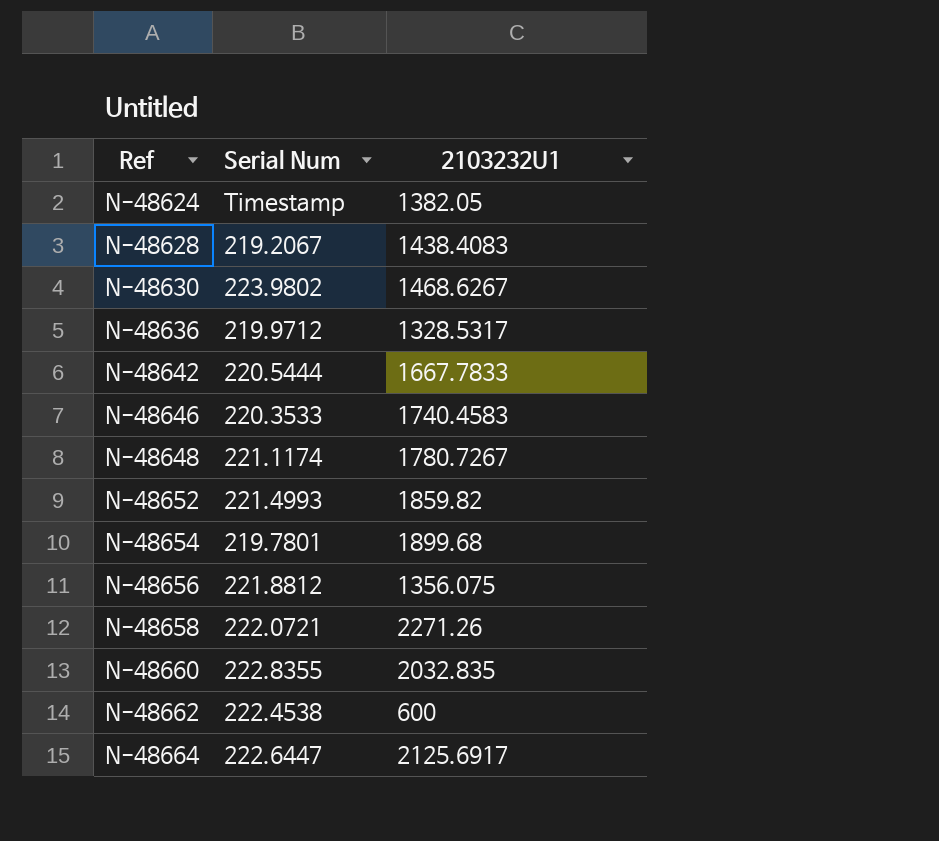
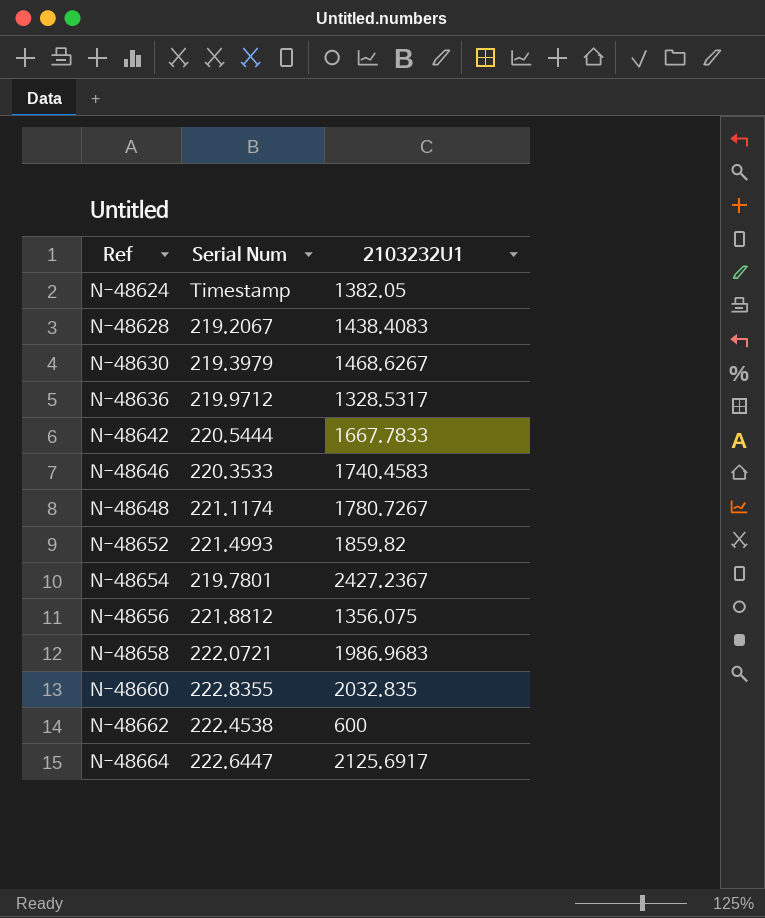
N-48630 | Serial Num: 223.9802 -> 219.3979
N-48654 | 2103232U1: 1899.68 -> 2427.2367
N-48658 | 2103232U1: 2271.26 -> 1986.9683

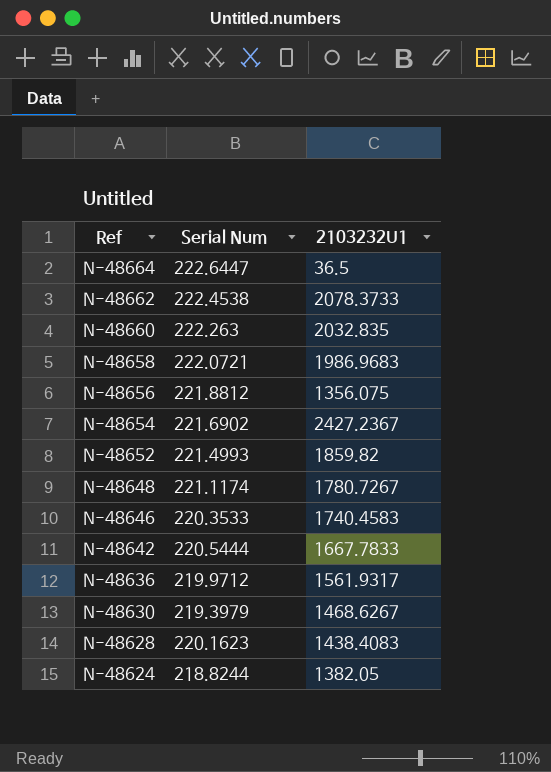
row order: Ref ascending -> Ref descending
N-48664 | 2103232U1: 2125.6917 -> 36.5
N-48662 | 2103232U1: 600 -> 2078.3733
N-48660 | Serial Num: 222.8355 -> 222.263
N-48654 | Serial Num: 219.7801 -> 221.6902
N-48636 | 2103232U1: 1328.5317 -> 1561.9317
N-48628 | Serial Num: 219.2067 -> 220.1623
N-48624 | Serial Num: Timestamp -> 218.8244

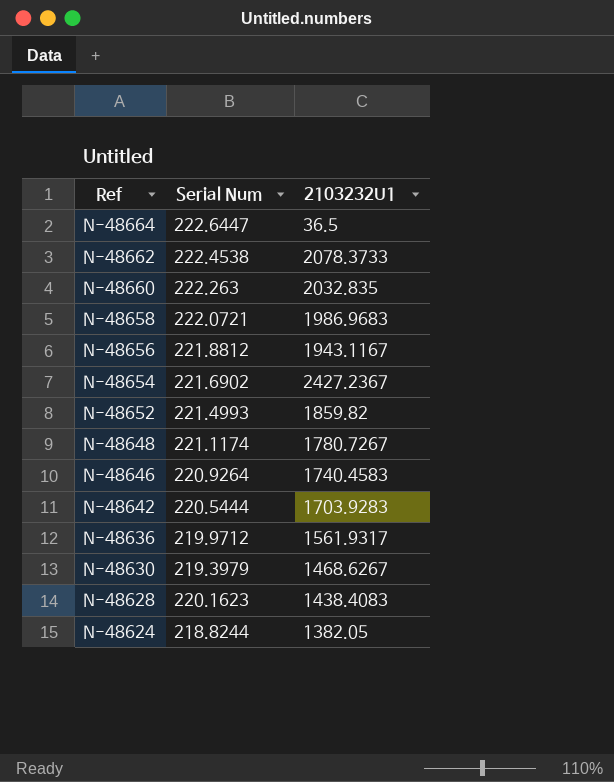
N-48656 | 2103232U1: 1356.075 -> 1943.1167
N-48646 | Serial Num: 220.3533 -> 220.9264
N-48642 | 2103232U1: 1667.7833 -> 1703.9283

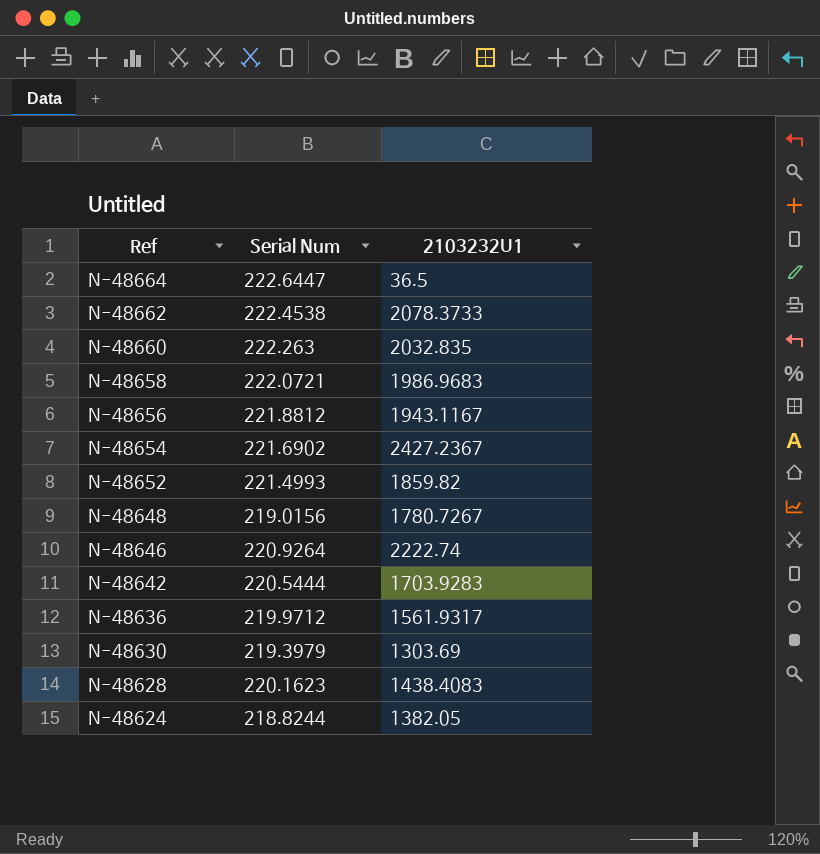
N-48648 | Serial Num: 221.1174 -> 219.0156
N-48646 | 2103232U1: 1740.4583 -> 2222.74
N-48630 | 2103232U1: 1468.6267 -> 1303.69

